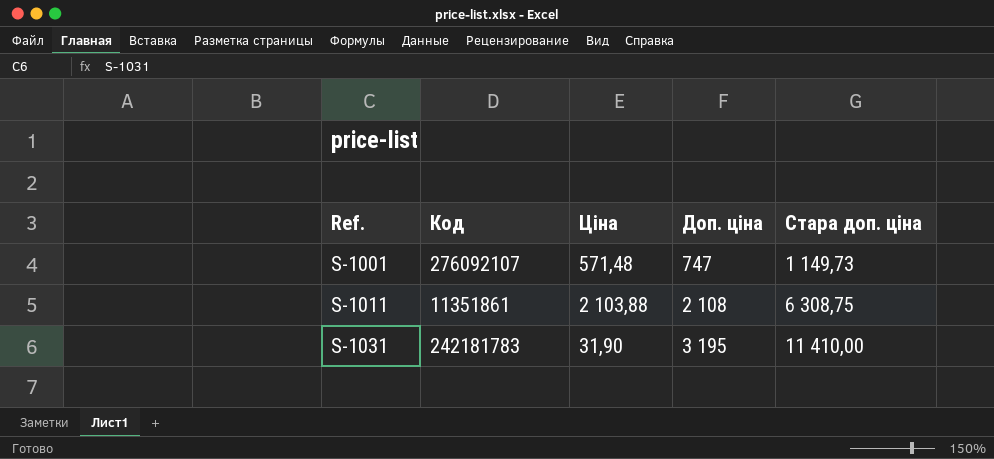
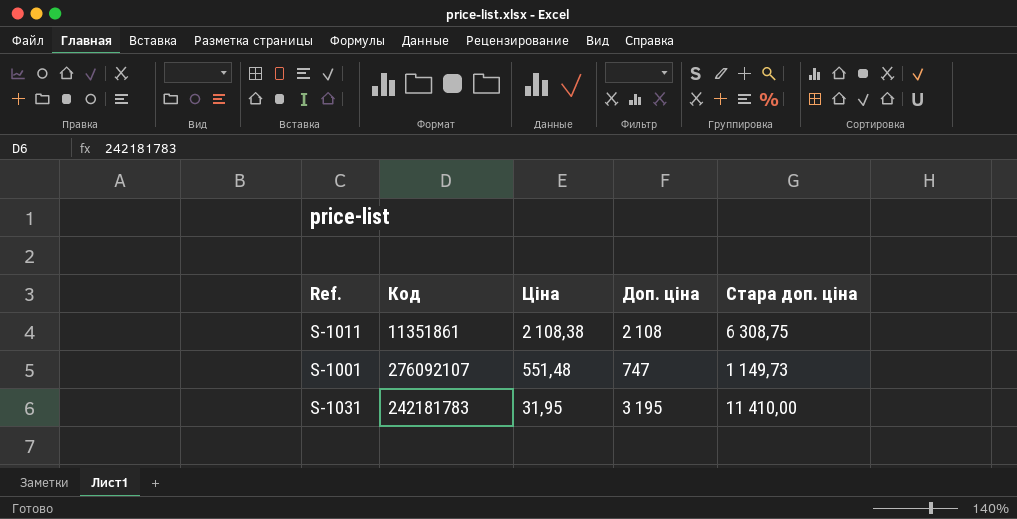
row order: Ref. ascending -> Ціна descending
S-1011 | Ціна: 2 103,88 -> 2 108,38
S-1001 | Ціна: 571,48 -> 551,48
S-1031 | Ціна: 31,90 -> 31,95

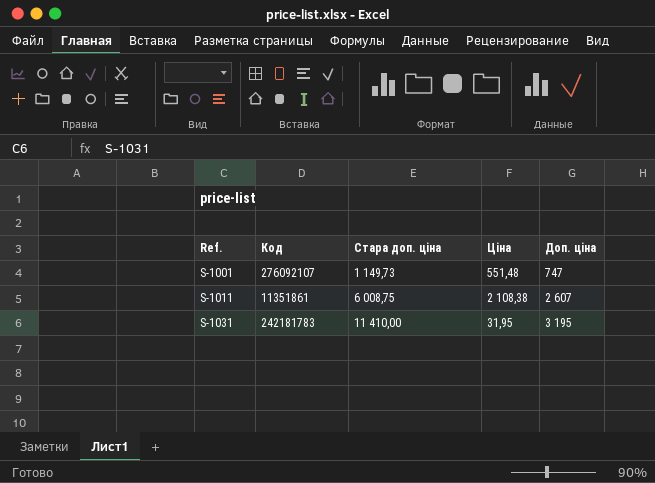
row order: Ціна descending -> Ref. ascending
column Стара доп. ціна | position: 5 -> 3
S-1011 | Стара доп. ціна: 6 308,75 -> 6 008,75
S-1011 | Доп. ціна: 2 108 -> 2 607

